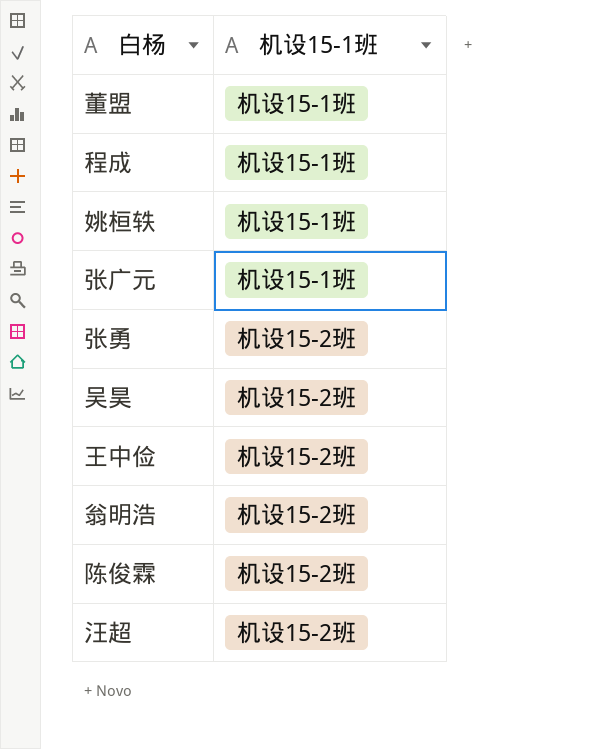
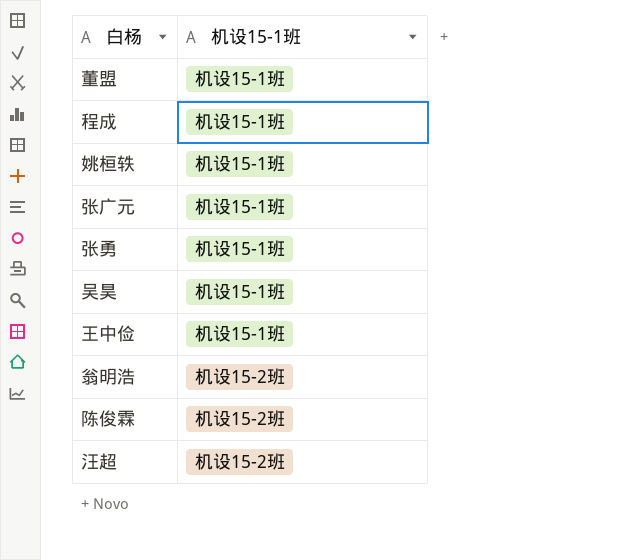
张勇 | 机设15-1班: 机设15-2班 -> 机设15-1班
吴昊 | 机设15-1班: 机设15-2班 -> 机设15-1班
王中俭 | 机设15-1班: 机设15-2班 -> 机设15-1班

